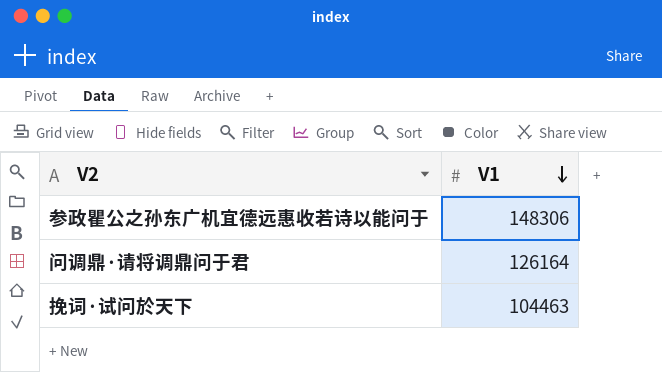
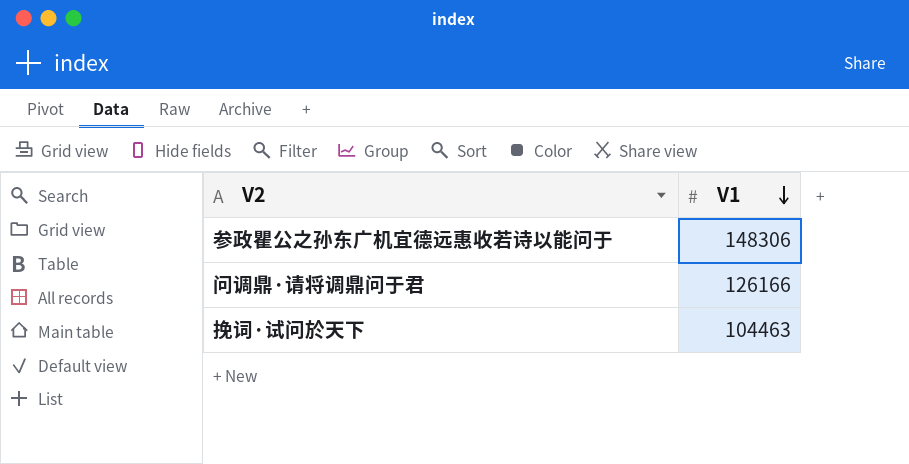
问调鼎·请将调鼎问于君 | V1: 126164 -> 126166

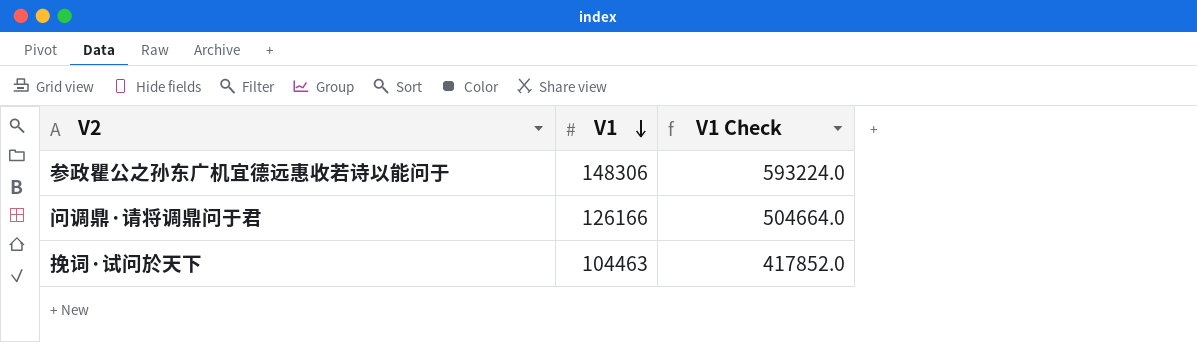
column V1 Check | formula: none -> [V1] * 4

